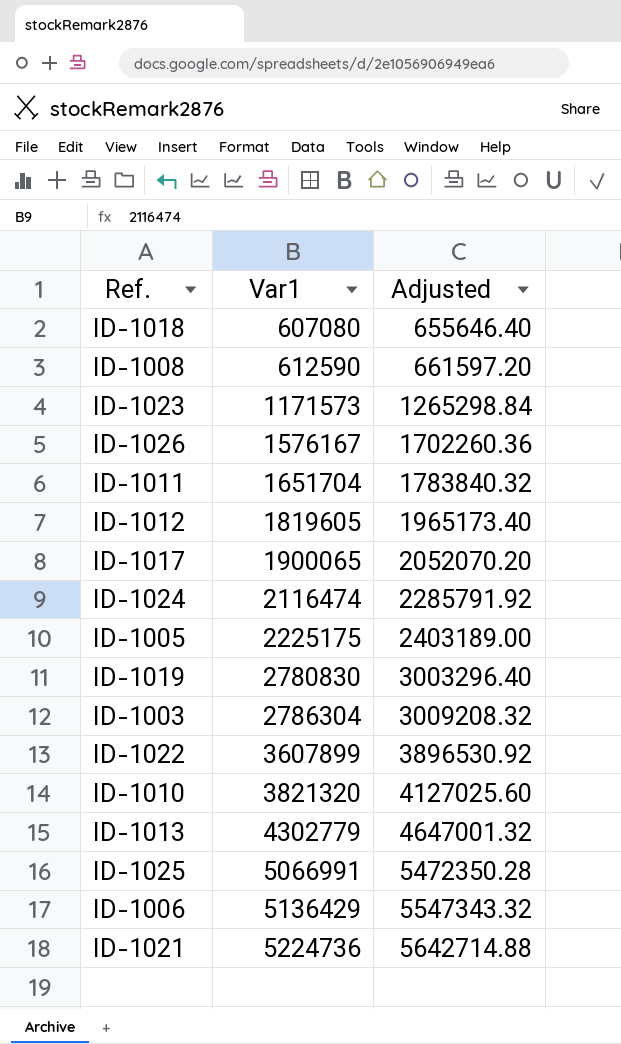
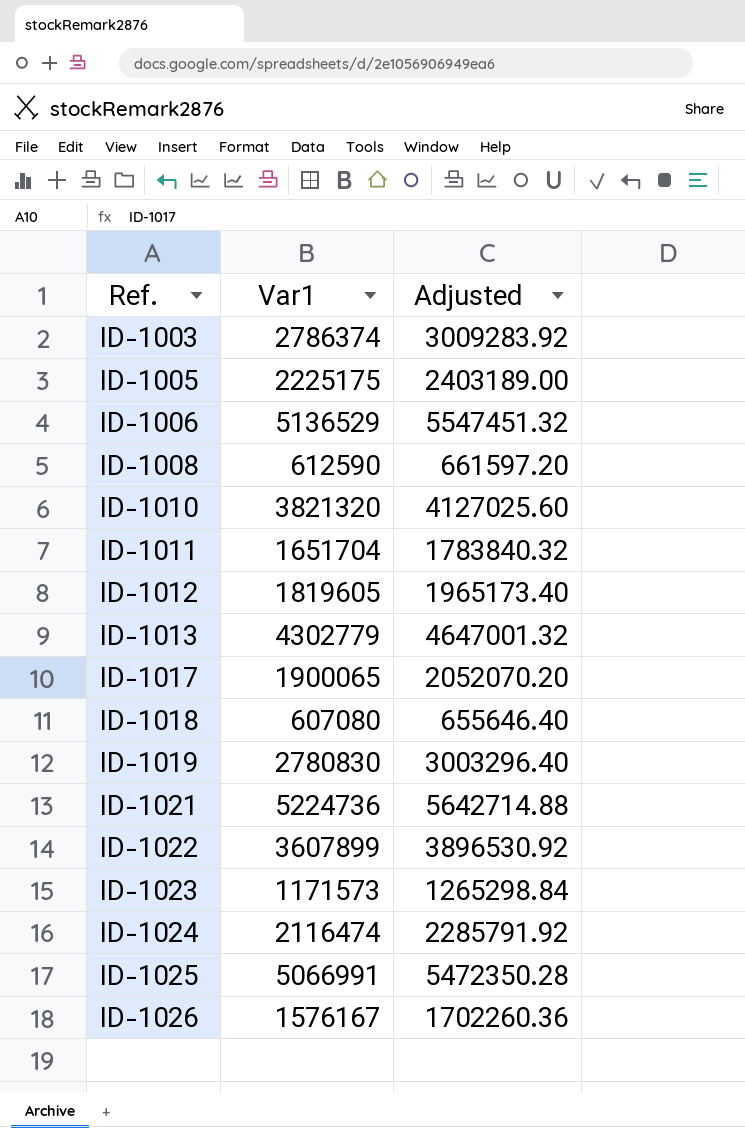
row order: Var1 ascending -> Ref. ascending
ID-1003 | Var1: 2786304 -> 2786374
ID-1003 | Adjusted: 3009208.32 -> 3009283.92
ID-1006 | Var1: 5136429 -> 5136529
ID-1006 | Adjusted: 5547343.32 -> 5547451.32

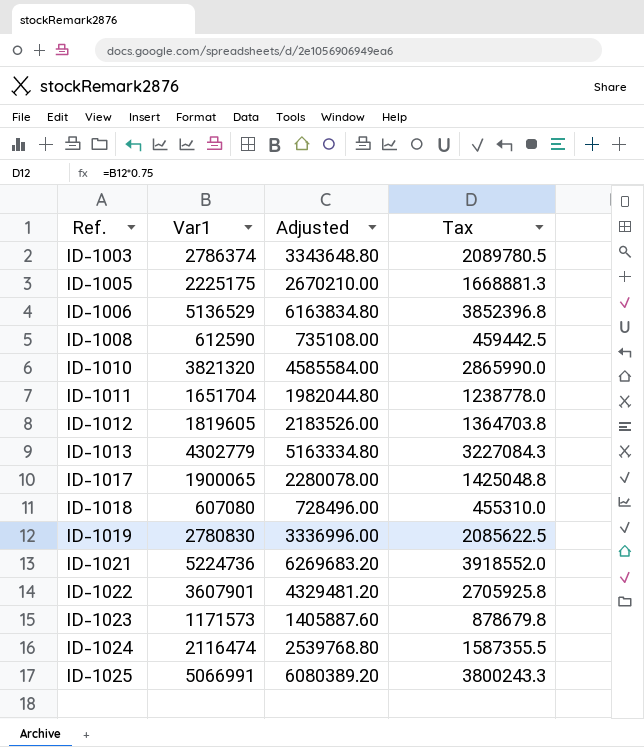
column Adjusted | formula: [Var1] * 1.08 -> [Var1] * 1.2
column Tax | formula: none -> [Var1] * 0.75
row ID-1026: 1576167 | 1702260.36 -> none
ID-1022 | Var1: 3607899 -> 3607901

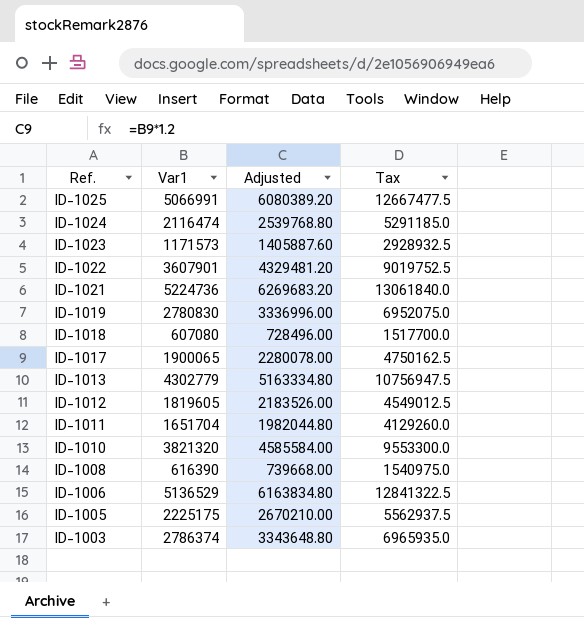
row order: Ref. ascending -> Ref. descending
column Tax | formula: [Var1] * 0.75 -> [Var1] * 2.5
ID-1008 | Var1: 612590 -> 616390
ID-1008 | Adjusted: 735108.00 -> 739668.00

